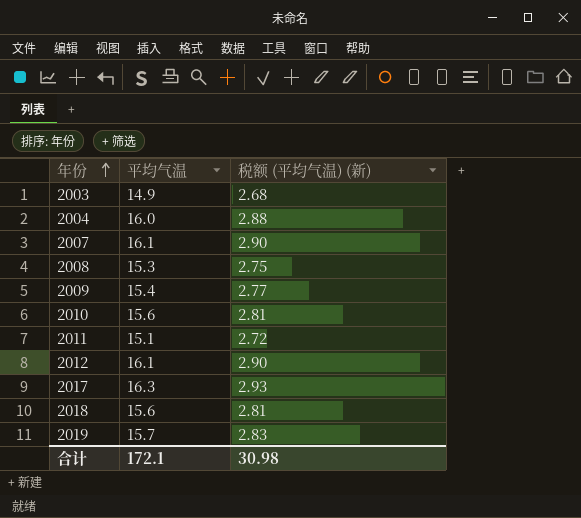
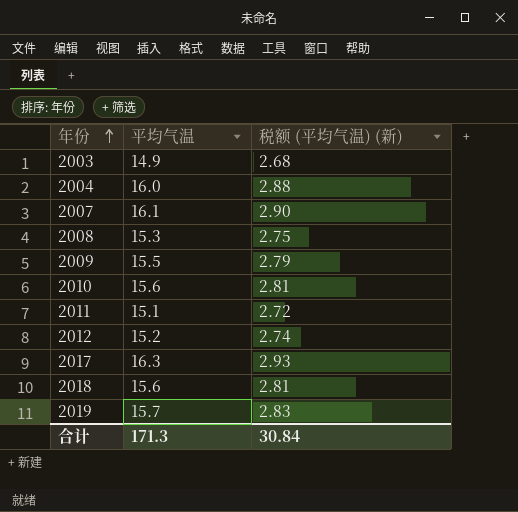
2009 | 平均气温: 15.4 -> 15.5
2009 | 税额 (平均气温) (新): 2.77 -> 2.79
2012 | 平均气温: 16.1 -> 15.2
2012 | 税额 (平均气温) (新): 2.90 -> 2.74
合计 | 平均气温: 172.1 -> 171.3
合计 | 税额 (平均气温) (新): 30.98 -> 30.84

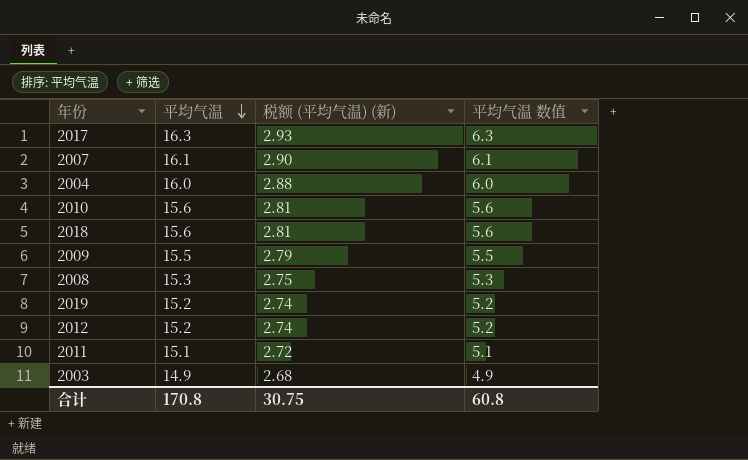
row order: 年份 ascending -> 平均气温 descending
column 平均气温 数值 | formula: none -> [平均气温] - 10
2019 | 平均气温: 15.7 -> 15.2
2019 | 税额 (平均气温) (新): 2.83 -> 2.74
合计 | 平均气温: 171.3 -> 170.8
合计 | 税额 (平均气温) (新): 30.84 -> 30.75

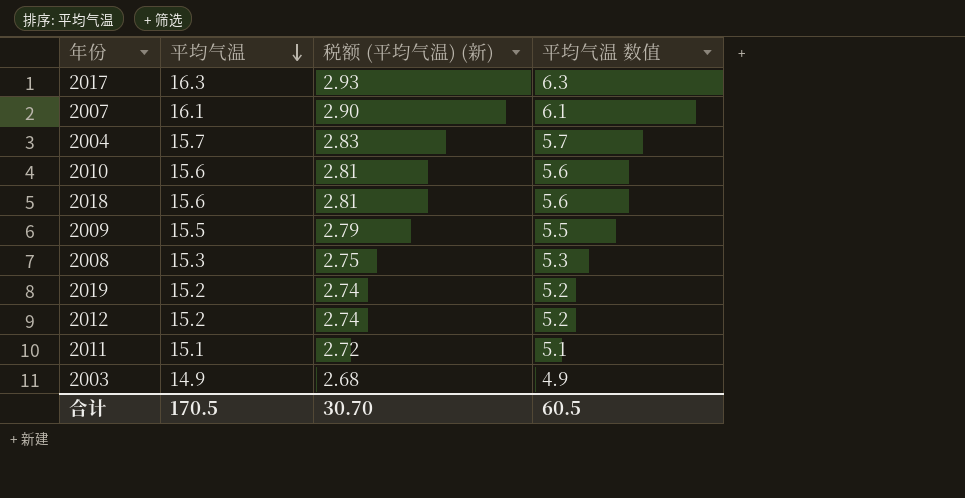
2004 | 平均气温: 16.0 -> 15.7
2004 | 税额 (平均气温) (新): 2.88 -> 2.83
2004 | 平均气温 数值: 6.0 -> 5.7
合计 | 平均气温: 170.8 -> 170.5
合计 | 税额 (平均气温) (新): 30.75 -> 30.70
合计 | 平均气温 数值: 60.8 -> 60.5

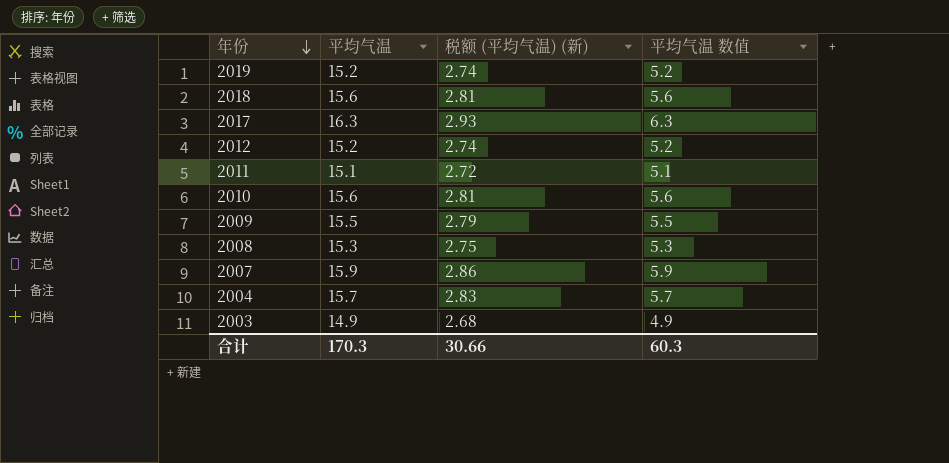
row order: 平均气温 descending -> 年份 descending
2007 | 平均气温: 16.1 -> 15.9
2007 | 税额 (平均气温) (新): 2.90 -> 2.86
2007 | 平均气温 数值: 6.1 -> 5.9
合计 | 平均气温: 170.5 -> 170.3
合计 | 税额 (平均气温) (新): 30.70 -> 30.66
合计 | 平均气温 数值: 60.5 -> 60.3

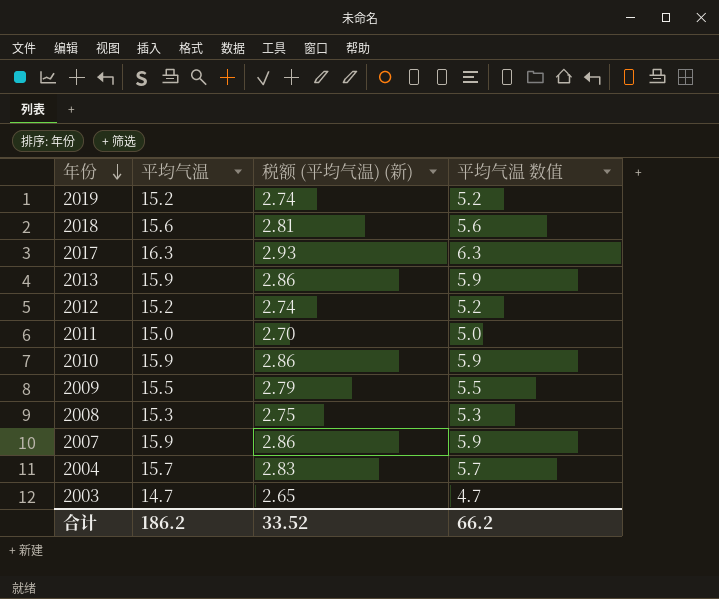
row 2013: none -> 15.9 | 2.86 | 5.9
2011 | 平均气温: 15.1 -> 15.0
2011 | 税额 (平均气温) (新): 2.72 -> 2.70
2011 | 平均气温 数值: 5.1 -> 5.0
2010 | 平均气温: 15.6 -> 15.9
2010 | 税额 (平均气温) (新): 2.81 -> 2.86
2010 | 平均气温 数值: 5.6 -> 5.9
2003 | 平均气温: 14.9 -> 14.7
2003 | 税额 (平均气温) (新): 2.68 -> 2.65
2003 | 平均气温 数值: 4.9 -> 4.7
合计 | 平均气温: 170.3 -> 186.2
合计 | 税额 (平均气温) (新): 30.66 -> 33.52
合计 | 平均气温 数值: 60.3 -> 66.2

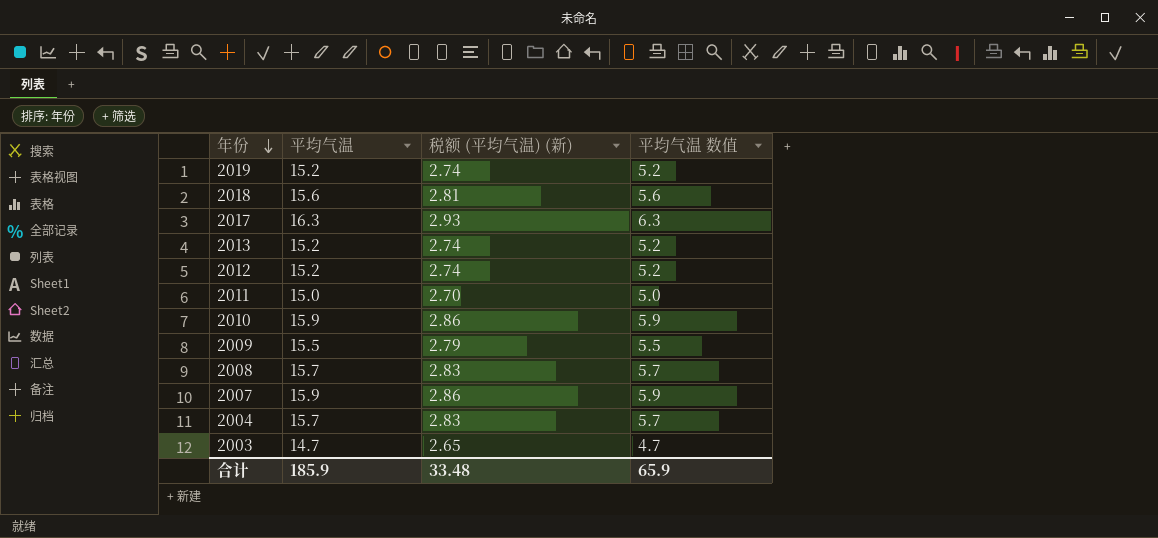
2013 | 平均气温: 15.9 -> 15.2
2013 | 税额 (平均气温) (新): 2.86 -> 2.74
2013 | 平均气温 数值: 5.9 -> 5.2
2008 | 平均气温: 15.3 -> 15.7
2008 | 税额 (平均气温) (新): 2.75 -> 2.83
2008 | 平均气温 数值: 5.3 -> 5.7
合计 | 平均气温: 186.2 -> 185.9
合计 | 税额 (平均气温) (新): 33.52 -> 33.48
合计 | 平均气温 数值: 66.2 -> 65.9

